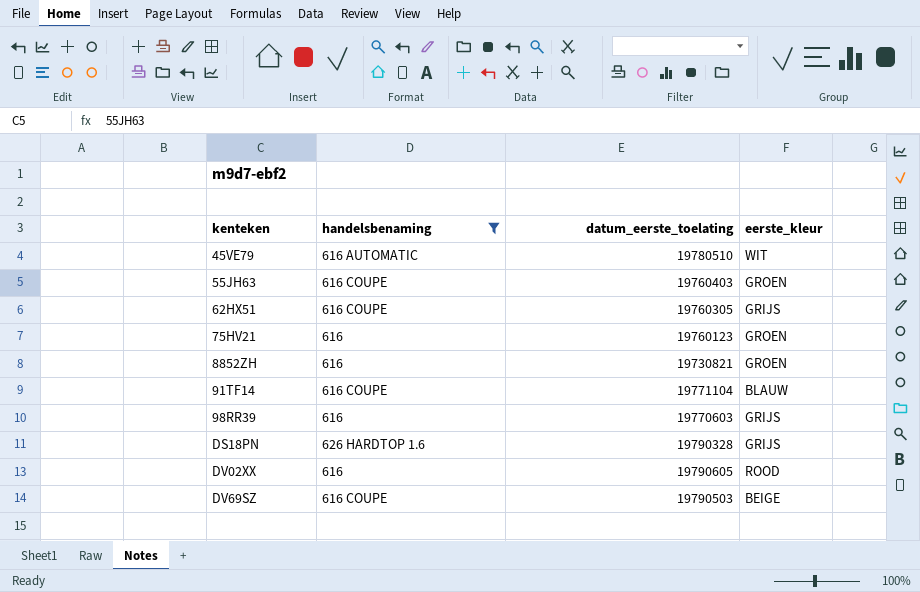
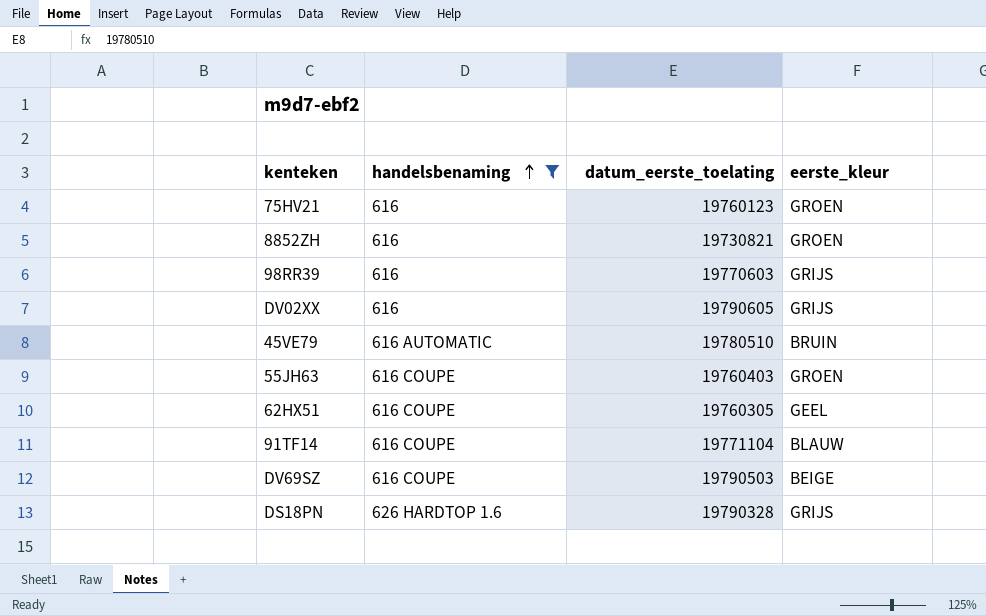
row order: none -> handelsbenaming ascending
DV02XX | eerste_kleur: ROOD -> GRIJS
45VE79 | eerste_kleur: WIT -> BRUIN
62HX51 | eerste_kleur: GRIJS -> GEEL

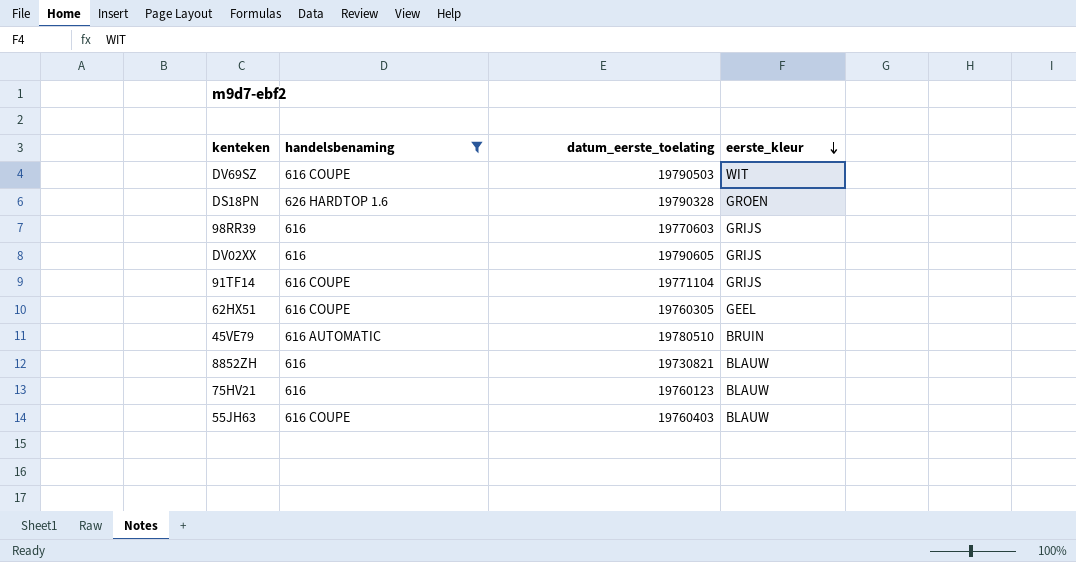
row order: handelsbenaming ascending -> eerste_kleur descending
DV69SZ | eerste_kleur: BEIGE -> WIT
DS18PN | eerste_kleur: GRIJS -> GROEN
91TF14 | eerste_kleur: BLAUW -> GRIJS
8852ZH | eerste_kleur: GROEN -> BLAUW
75HV21 | eerste_kleur: GROEN -> BLAUW
55JH63 | eerste_kleur: GROEN -> BLAUW

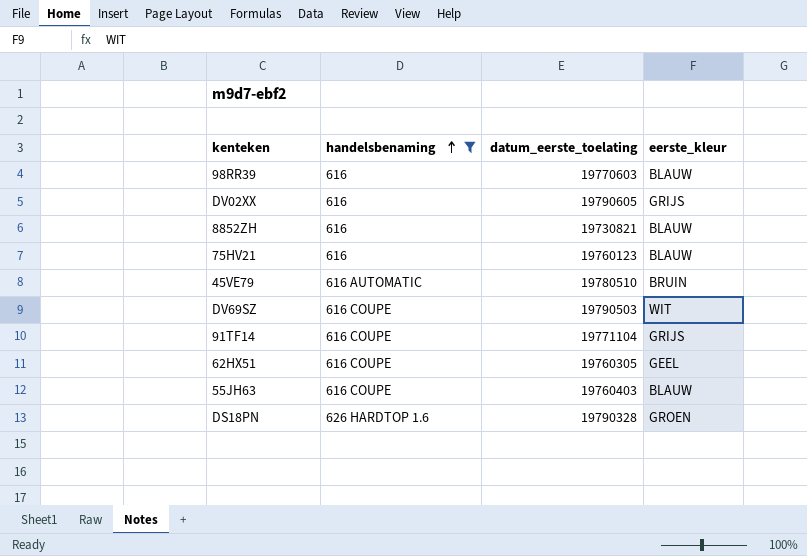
row order: eerste_kleur descending -> handelsbenaming ascending
98RR39 | eerste_kleur: GRIJS -> BLAUW

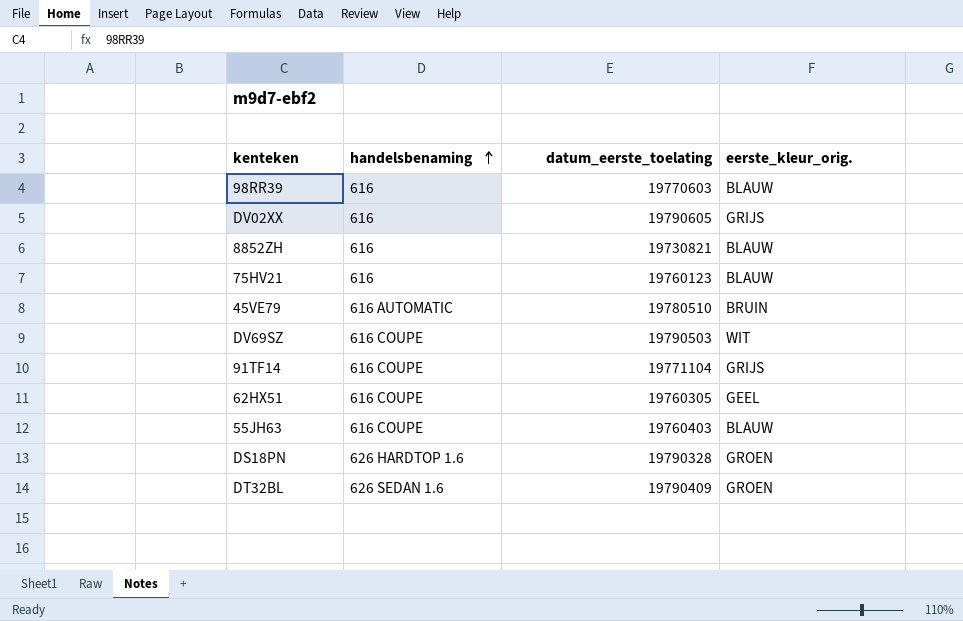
filter: handelsbenaming != 626 SEDAN 1.6 -> none
column name: eerste_kleur -> eerste_kleur_orig.

